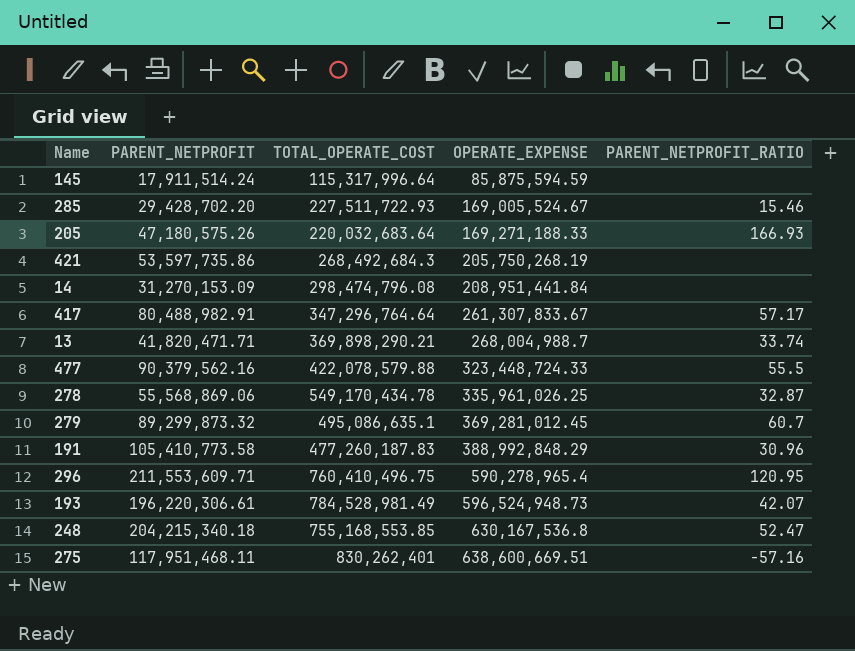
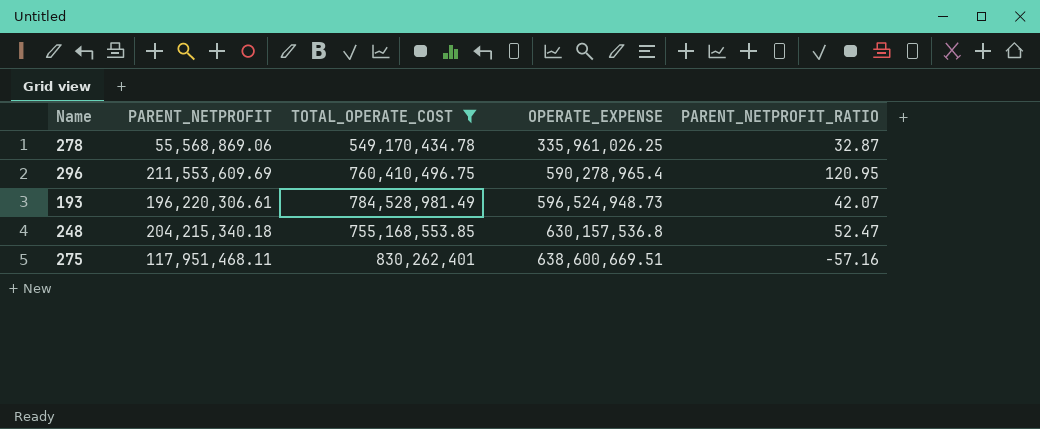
filter: none -> TOTAL_OPERATE_COST >= 549,170,434.78
296 | PARENT_NETPROFIT: 211,553,609.71 -> 211,553,609.69
248 | OPERATE_EXPENSE: 630,167,536.8 -> 630,157,536.8

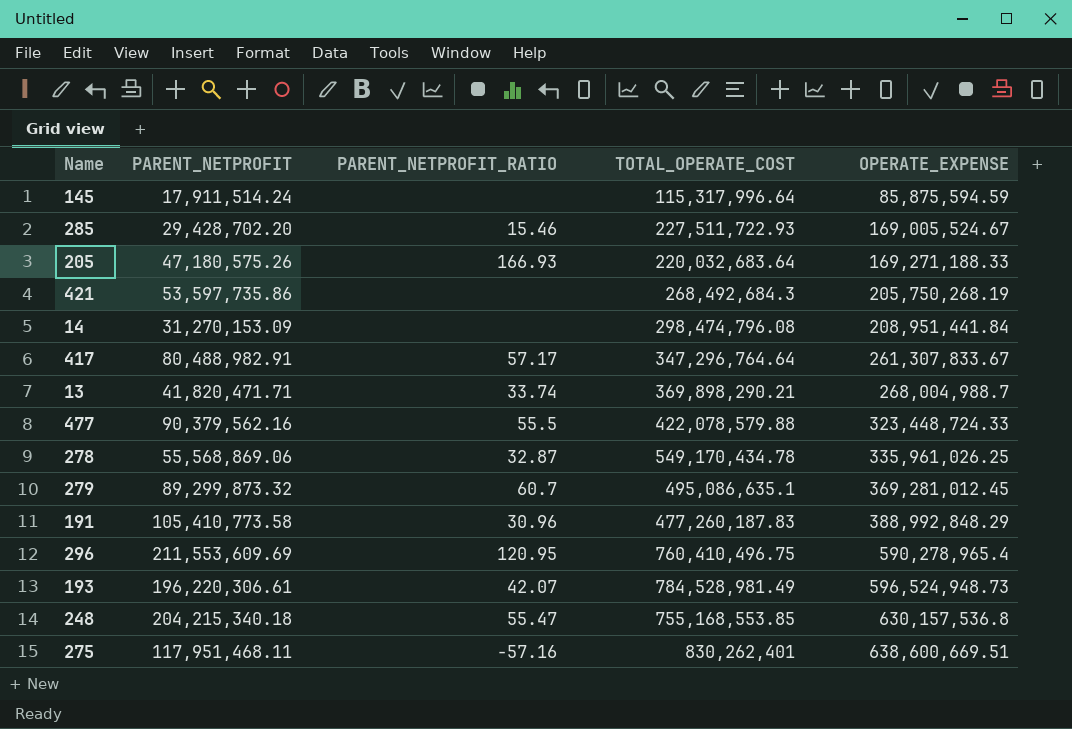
filter: TOTAL_OPERATE_COST >= 549,170,434.78 -> none
column PARENT_NETPROFIT_RATIO | position: 5 -> 3
248 | PARENT_NETPROFIT_RATIO: 52.47 -> 55.47

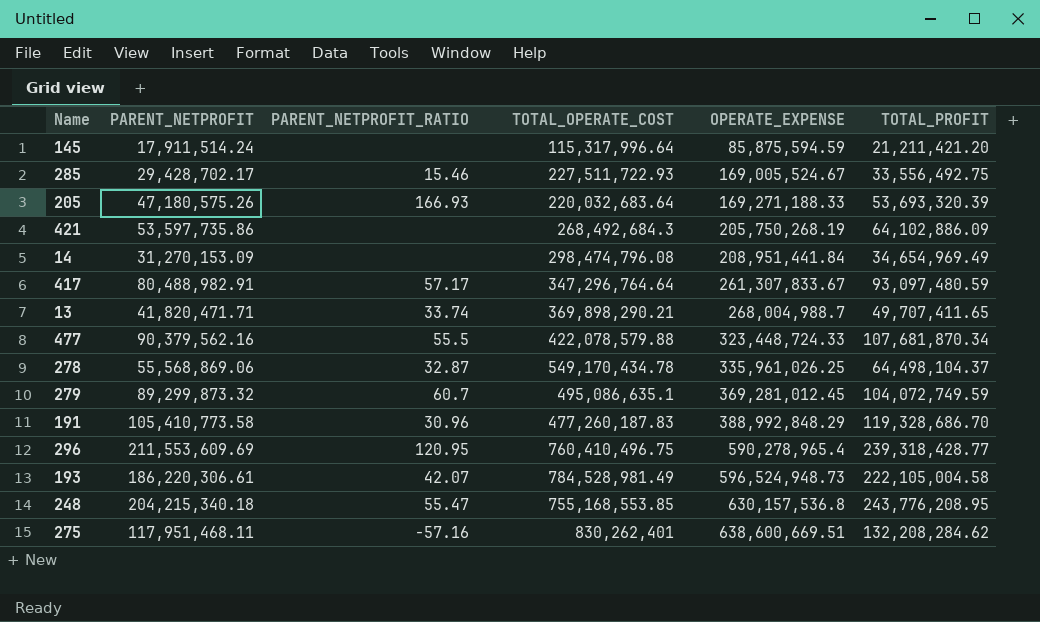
column TOTAL_PROFIT | position: none -> 6
285 | PARENT_NETPROFIT: 29,428,702.20 -> 29,428,702.17
193 | PARENT_NETPROFIT: 196,220,306.61 -> 186,220,306.61

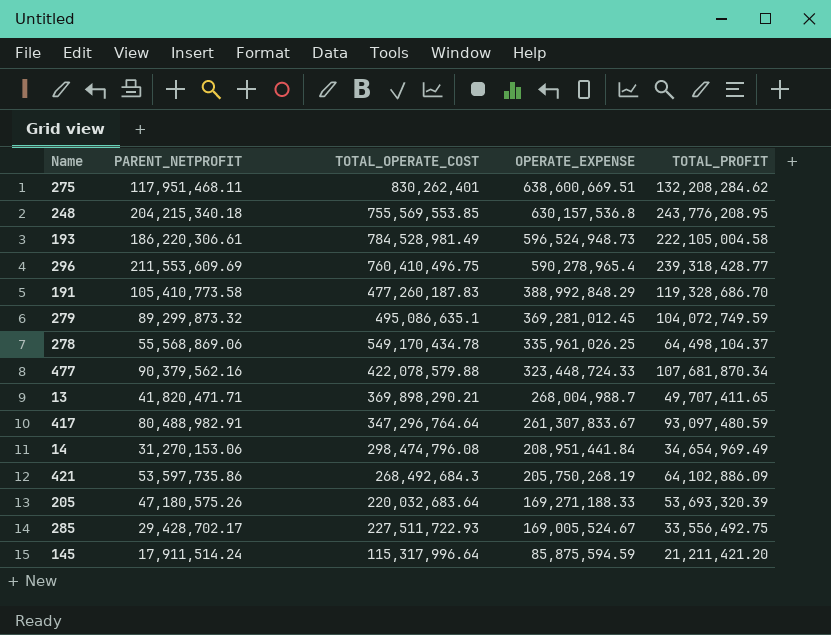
row order: OPERATE_EXPENSE ascending -> OPERATE_EXPENSE descending
column PARENT_NETPROFIT_RATIO | position: 3 -> none
248 | TOTAL_OPERATE_COST: 755,168,553.85 -> 755,569,553.85
14 | PARENT_NETPROFIT: 31,270,153.09 -> 31,270,153.06

